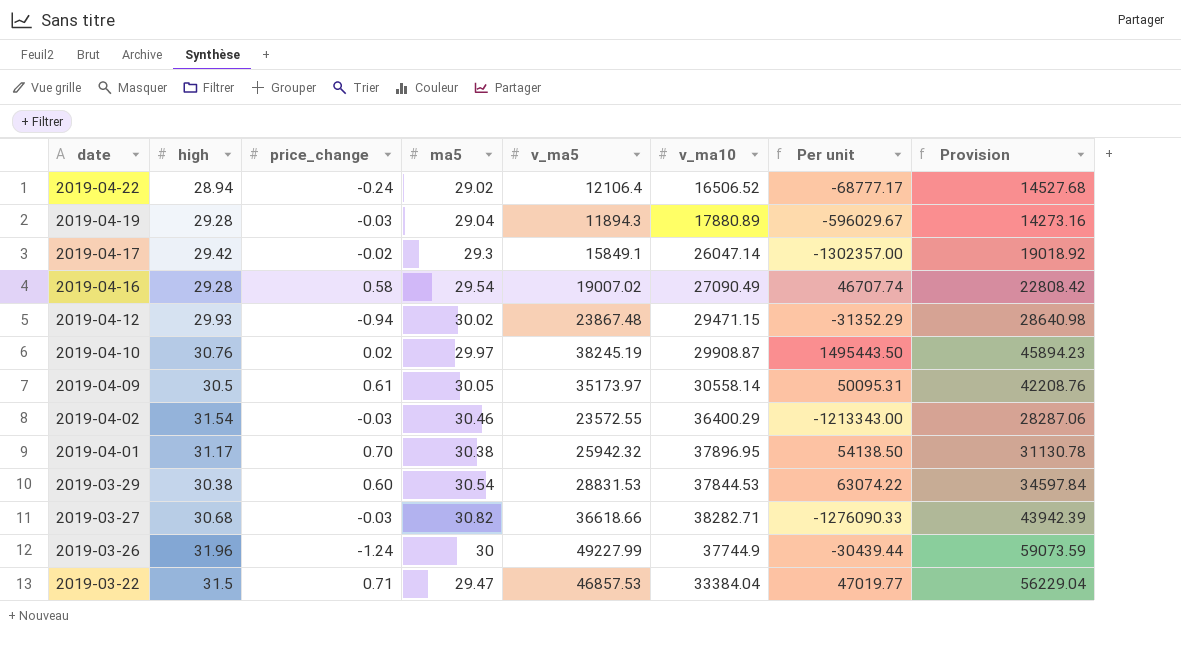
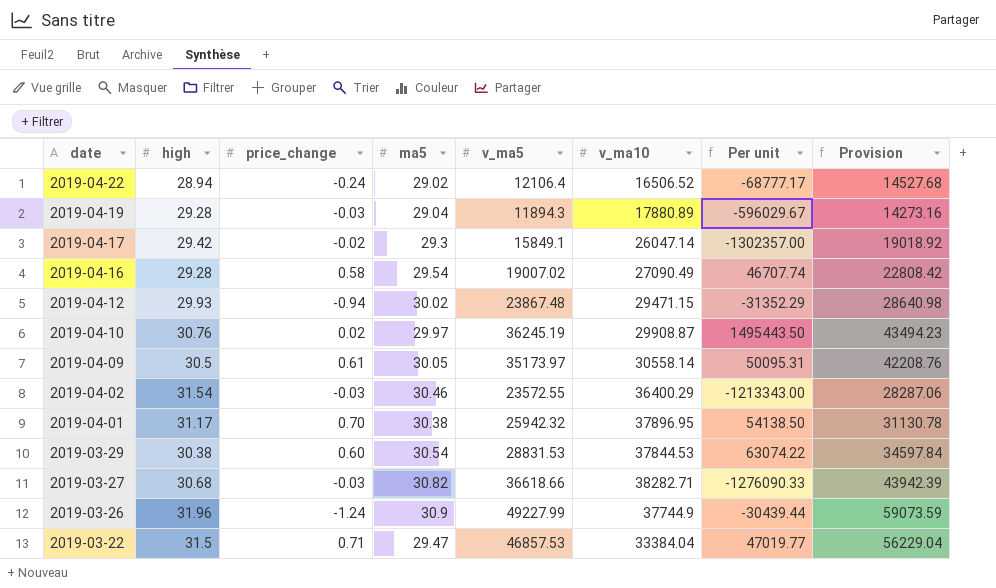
2019-04-10 | v_ma5: 38245.19 -> 36245.19
2019-04-10 | Provision: 45894.23 -> 43494.23
2019-03-26 | ma5: 30 -> 30.9

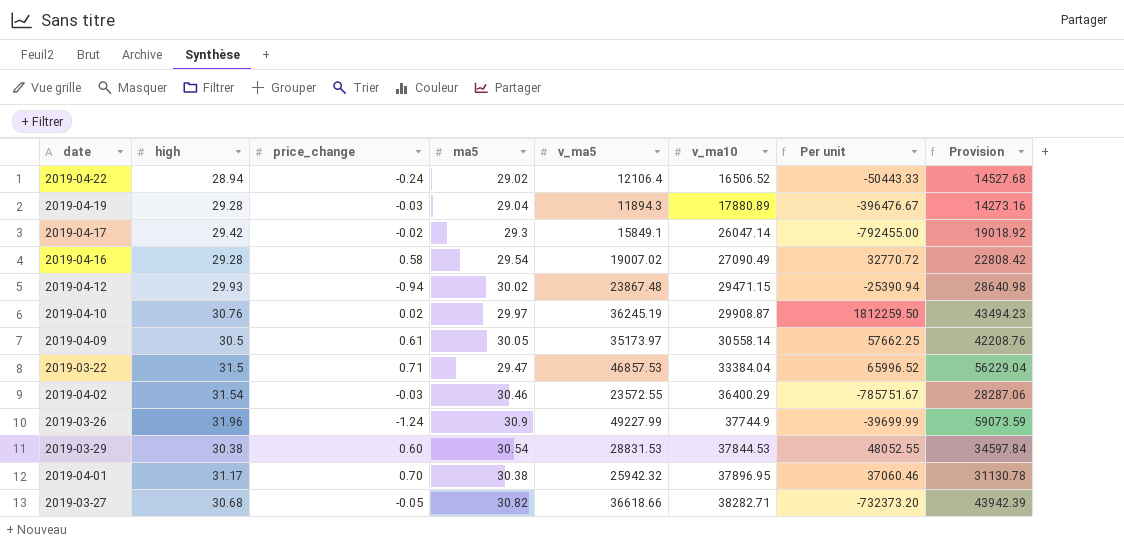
row order: date descending -> v_ma10 ascending
column Per unit | formula: [v_ma10] / [price_change] -> [v_ma5] / [price_change]
2019-03-27 | price_change: -0.03 -> -0.05

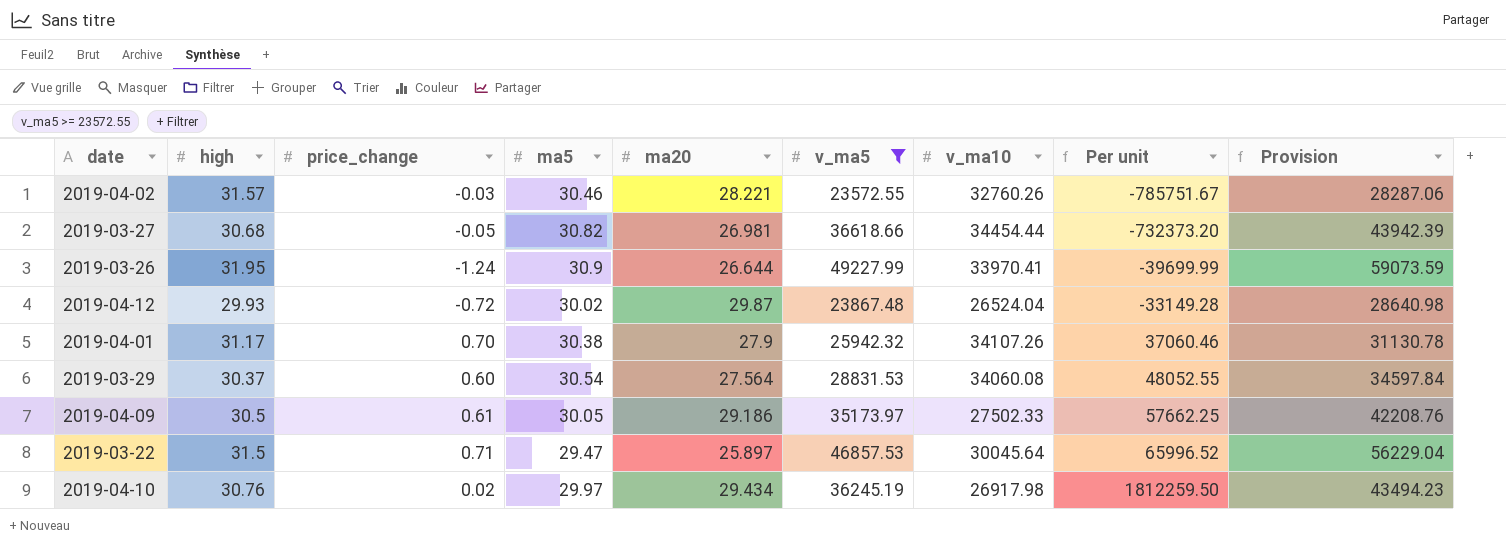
filter: none -> v_ma5 >= 23572.55
row order: v_ma10 ascending -> Per unit ascending
column ma20 | position: none -> 5
2019-04-02 | high: 31.54 -> 31.57
2019-04-02 | v_ma10: 36400.29 -> 32760.26
2019-03-27 | v_ma10: 38282.71 -> 34454.44
2019-03-26 | high: 31.96 -> 31.95
2019-03-26 | v_ma10: 37744.9 -> 33970.41
2019-04-12 | price_change: -0.94 -> -0.72
2019-04-12 | v_ma10: 29471.15 -> 26524.04
2019-04-12 | Per unit: -25390.94 -> -33149.28
2019-04-01 | v_ma10: 37896.95 -> 34107.26
2019-03-29 | high: 30.38 -> 30.37
2019-03-29 | v_ma10: 37844.53 -> 34060.08
2019-04-09 | v_ma10: 30558.14 -> 27502.33
2019-03-22 | v_ma10: 33384.04 -> 30045.64
2019-04-10 | v_ma10: 29908.87 -> 26917.98

